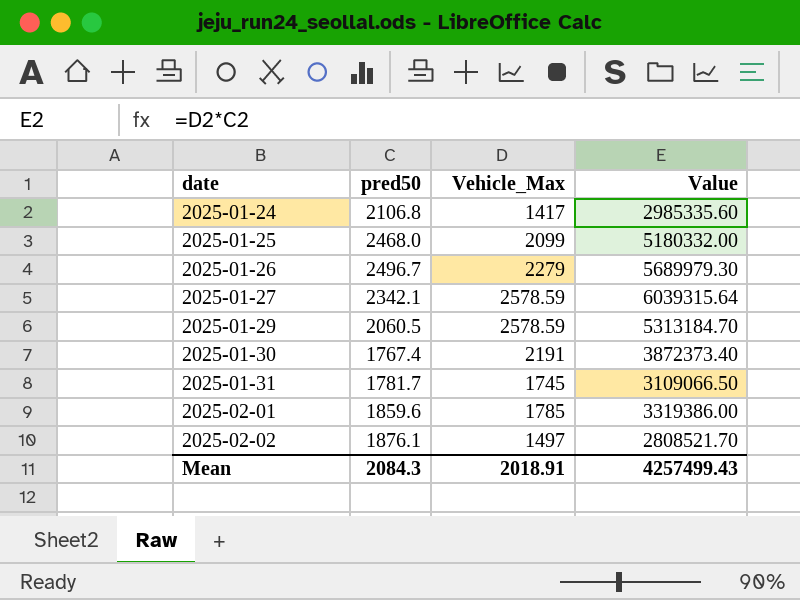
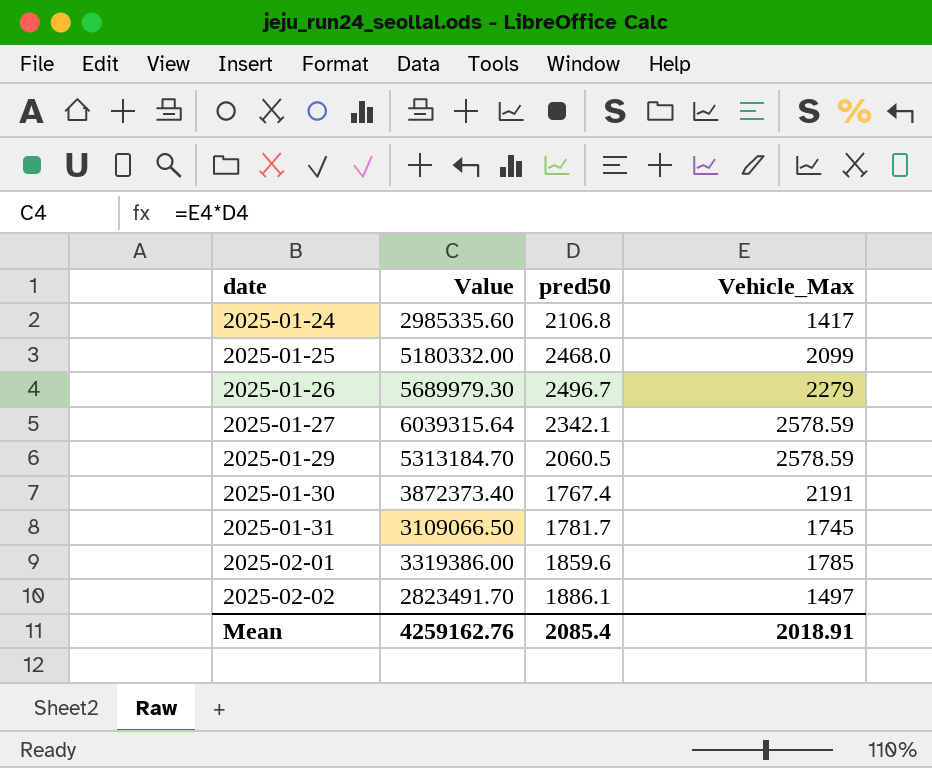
column Value | position: 4 -> 2
2025-02-02 | Value: 2808521.70 -> 2823491.70
2025-02-02 | pred50: 1876.1 -> 1886.1
Mean | Value: 4257499.43 -> 4259162.76
Mean | pred50: 2084.3 -> 2085.4

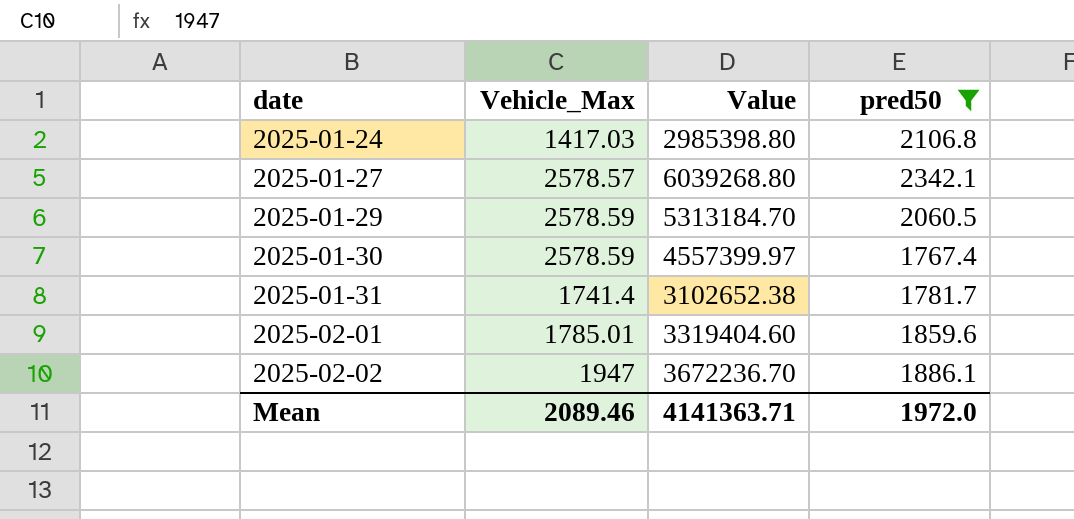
filter: none -> pred50 <= 2342.1
column Vehicle_Max | position: 4 -> 2
2025-01-24 | Vehicle_Max: 1417 -> 1417.03
2025-01-24 | Value: 2985335.60 -> 2985398.80
2025-01-27 | Vehicle_Max: 2578.59 -> 2578.57
2025-01-27 | Value: 6039315.64 -> 6039268.80
2025-01-30 | Vehicle_Max: 2191 -> 2578.59
2025-01-30 | Value: 3872373.40 -> 4557399.97
2025-01-31 | Vehicle_Max: 1745 -> 1741.4
2025-01-31 | Value: 3109066.50 -> 3102652.38
2025-02-01 | Vehicle_Max: 1785 -> 1785.01
2025-02-01 | Value: 3319386.00 -> 3319404.60
2025-02-02 | Vehicle_Max: 1497 -> 1947
2025-02-02 | Value: 2823491.70 -> 3672236.70
Mean | Vehicle_Max: 2018.91 -> 2089.46
Mean | Value: 4259162.76 -> 4141363.71
Mean | pred50: 2085.4 -> 1972.0

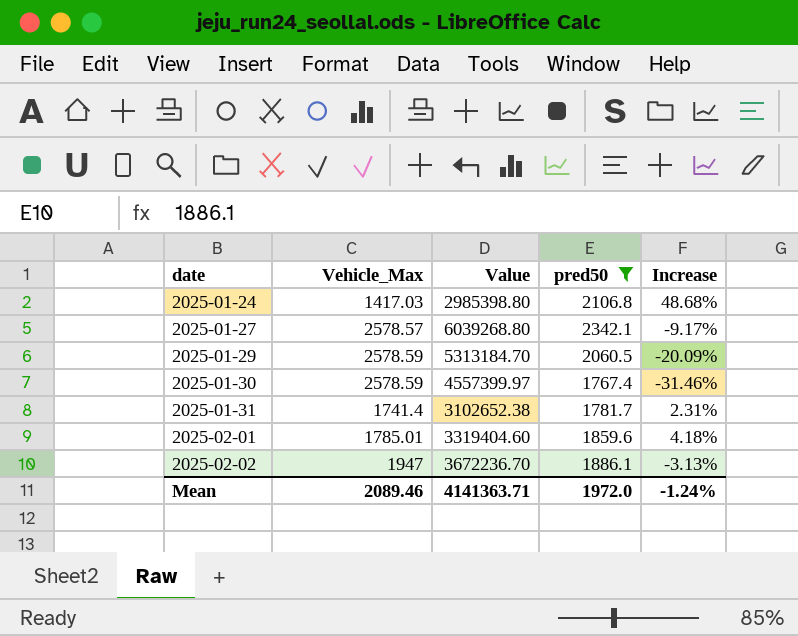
column Increase | formula: none -> ([pred50] - [Vehicle_Max]) / [Vehicle_Max]

